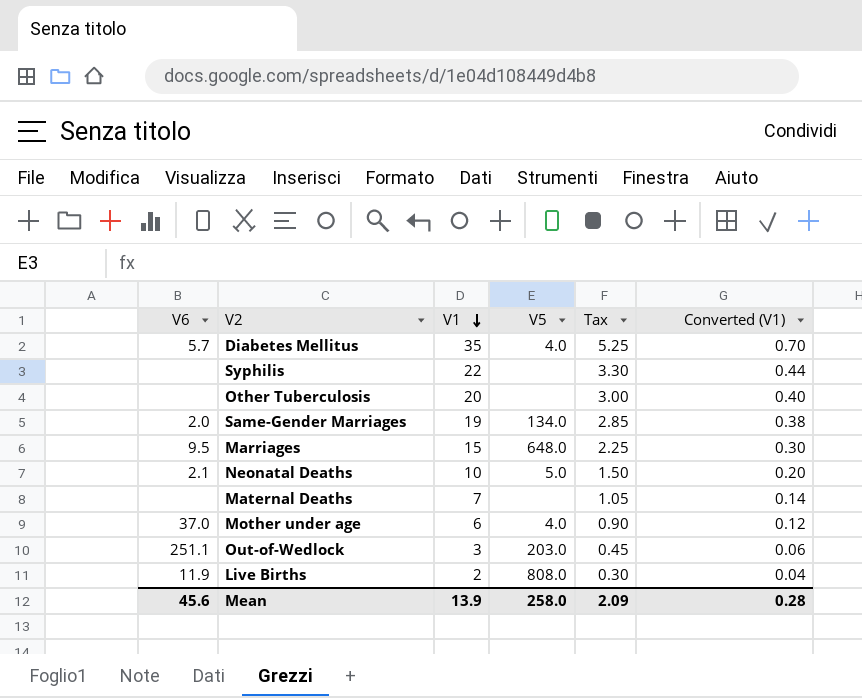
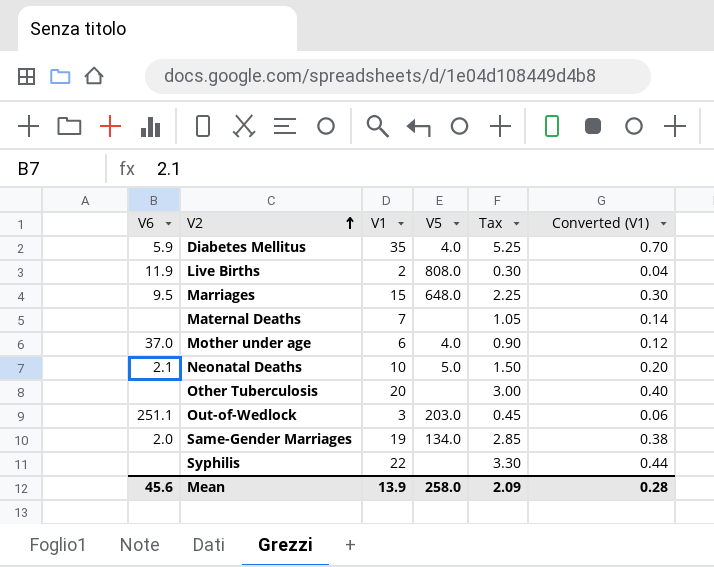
row order: V1 descending -> V2 ascending
Diabetes Mellitus | V6: 5.7 -> 5.9

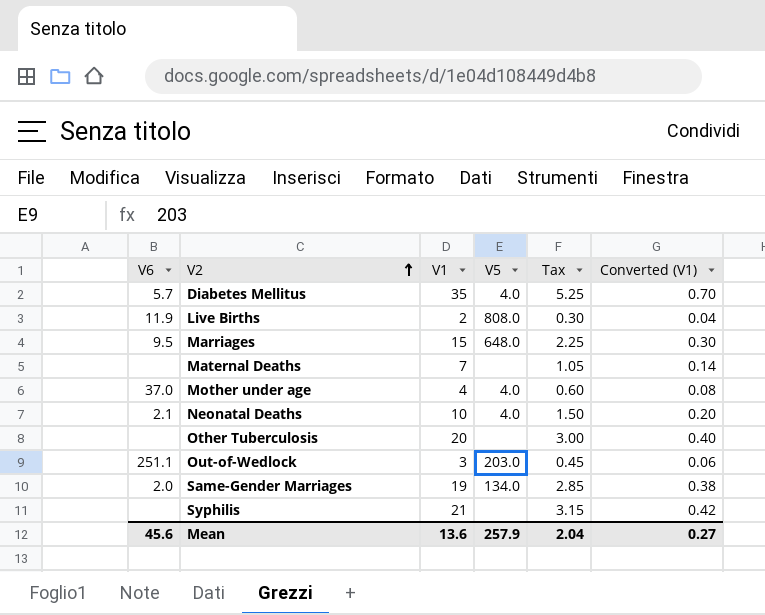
Diabetes Mellitus | V6: 5.9 -> 5.7
Mother under age | V1: 6 -> 4
Mother under age | Tax: 0.90 -> 0.60
Mother under age | Converted (V1): 0.12 -> 0.08
Neonatal Deaths | V5: 5.0 -> 4.0
Syphilis | V1: 22 -> 21
Syphilis | Tax: 3.30 -> 3.15
Syphilis | Converted (V1): 0.44 -> 0.42
Mean | V1: 13.9 -> 13.6
Mean | V5: 258.0 -> 257.9
Mean | Tax: 2.09 -> 2.04
Mean | Converted (V1): 0.28 -> 0.27

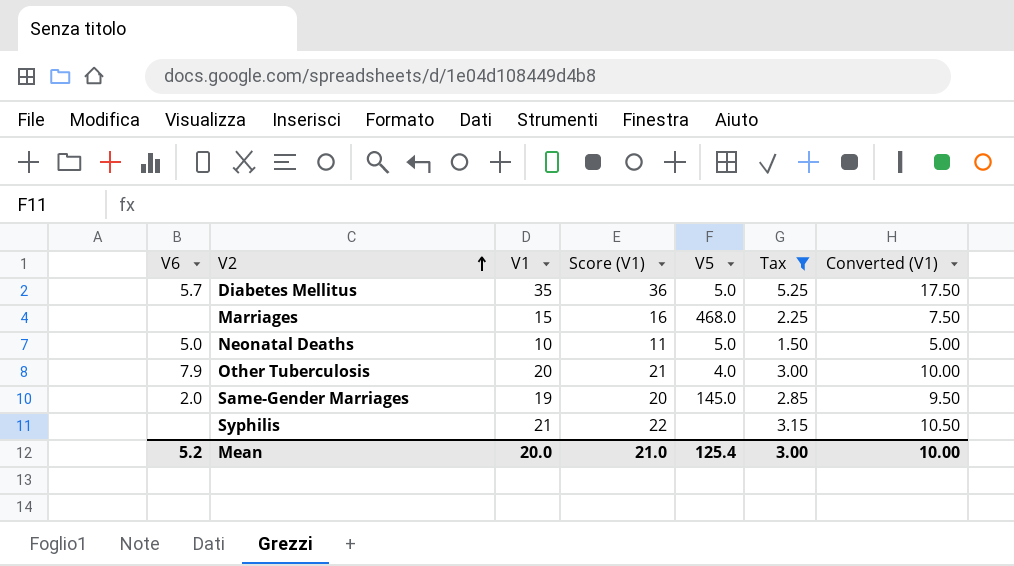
filter: none -> Tax >= 1.50
column Score (V1) | formula: none -> [V1] + 1
column Converted (V1) | formula: [V1] * 0.02 -> [V1] * 0.5
Diabetes Mellitus | V5: 4.0 -> 5.0
Marriages | V6: 9.5 -> none
Marriages | V5: 648.0 -> 468.0
Neonatal Deaths | V6: 2.1 -> 5.0
Neonatal Deaths | V5: 4.0 -> 5.0
Other Tuberculosis | V6: none -> 7.9
Other Tuberculosis | V5: none -> 4.0
Same-Gender Marriages | V5: 134.0 -> 145.0
Mean | V6: 45.6 -> 5.2
Mean | V1: 13.6 -> 20.0
Mean | V5: 257.9 -> 125.4
Mean | Tax: 2.04 -> 3.00
Mean | Converted (V1): 0.27 -> 10.00

